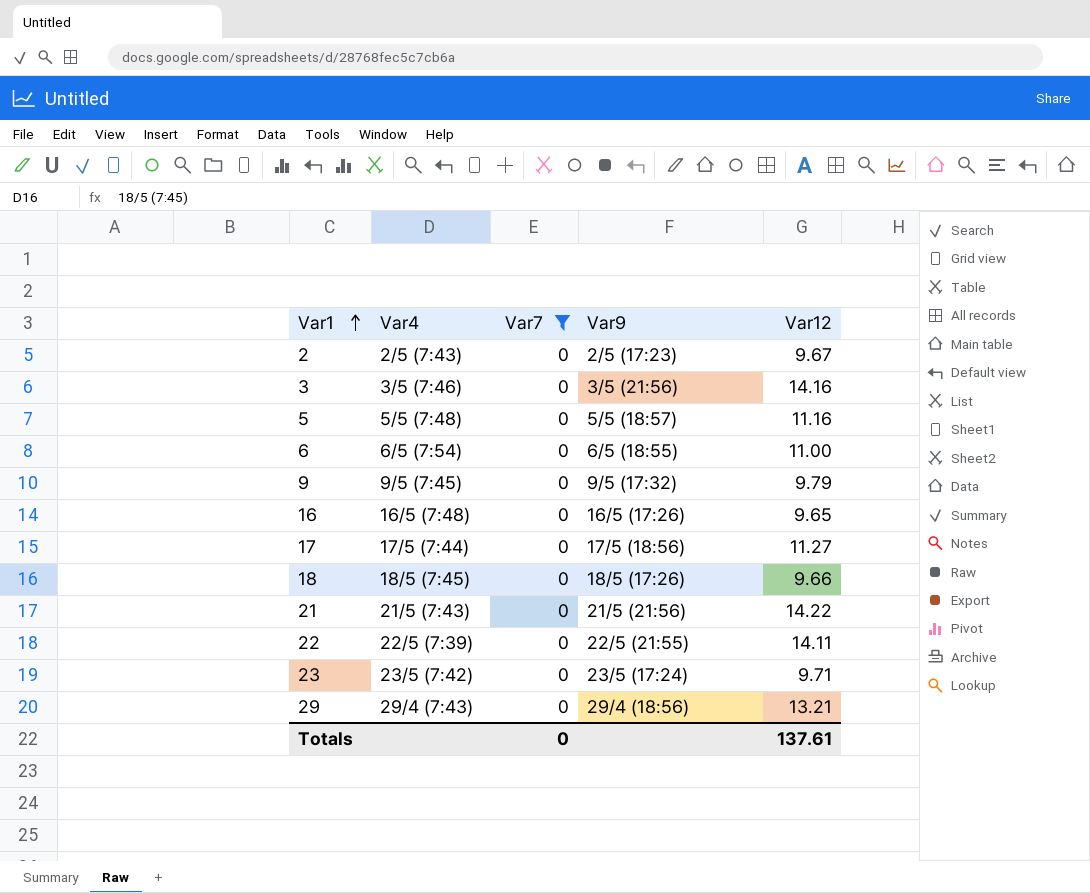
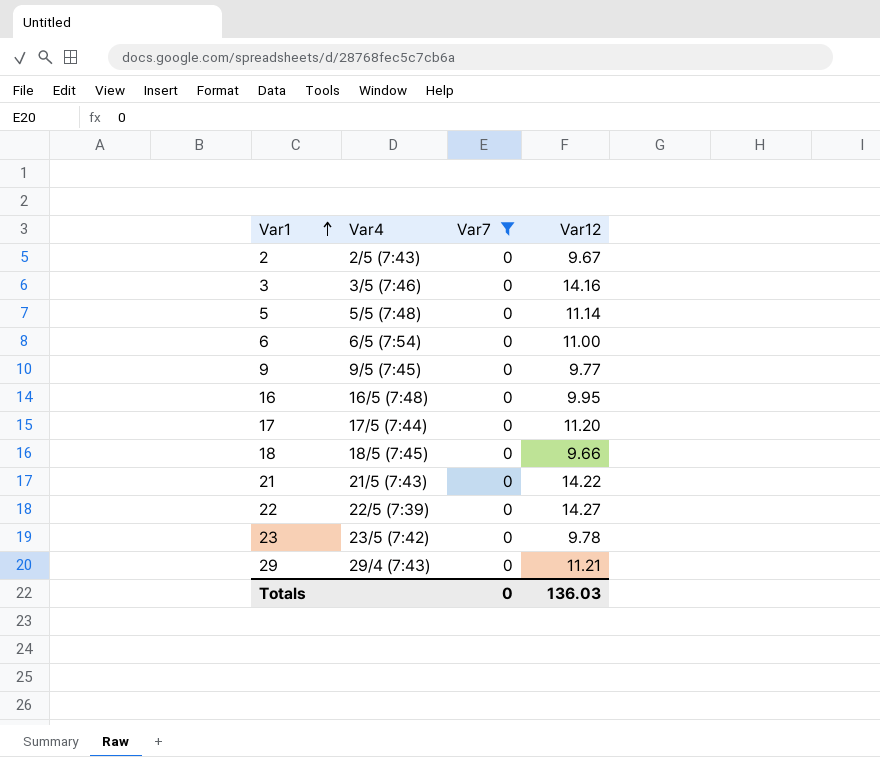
column Var9 | position: 4 -> none
5 | Var12: 11.16 -> 11.14
9 | Var12: 9.79 -> 9.77
16 | Var12: 9.65 -> 9.95
17 | Var12: 11.27 -> 11.20
22 | Var12: 14.11 -> 14.27
23 | Var12: 9.71 -> 9.78
29 | Var12: 13.21 -> 11.21
Totals | Var12: 137.61 -> 136.03

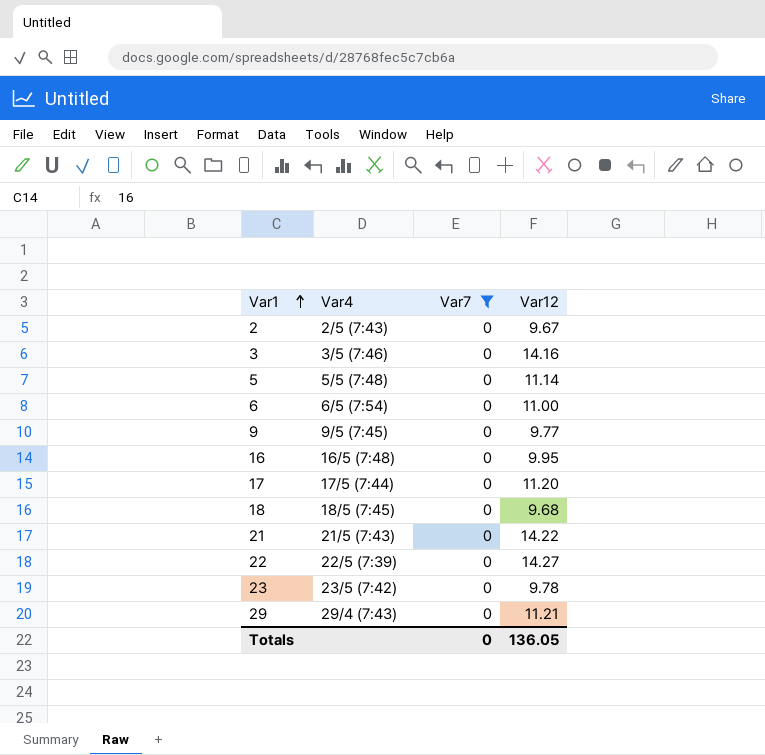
18 | Var12: 9.66 -> 9.68
Totals | Var12: 136.03 -> 136.05

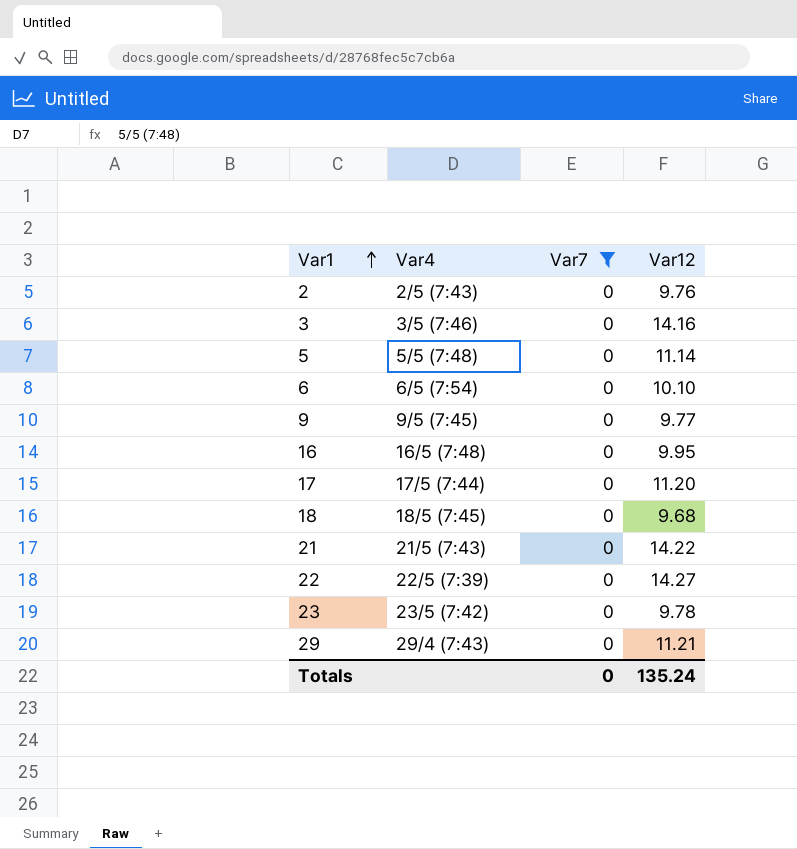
2 | Var12: 9.67 -> 9.76
6 | Var12: 11.00 -> 10.10
Totals | Var12: 136.05 -> 135.24

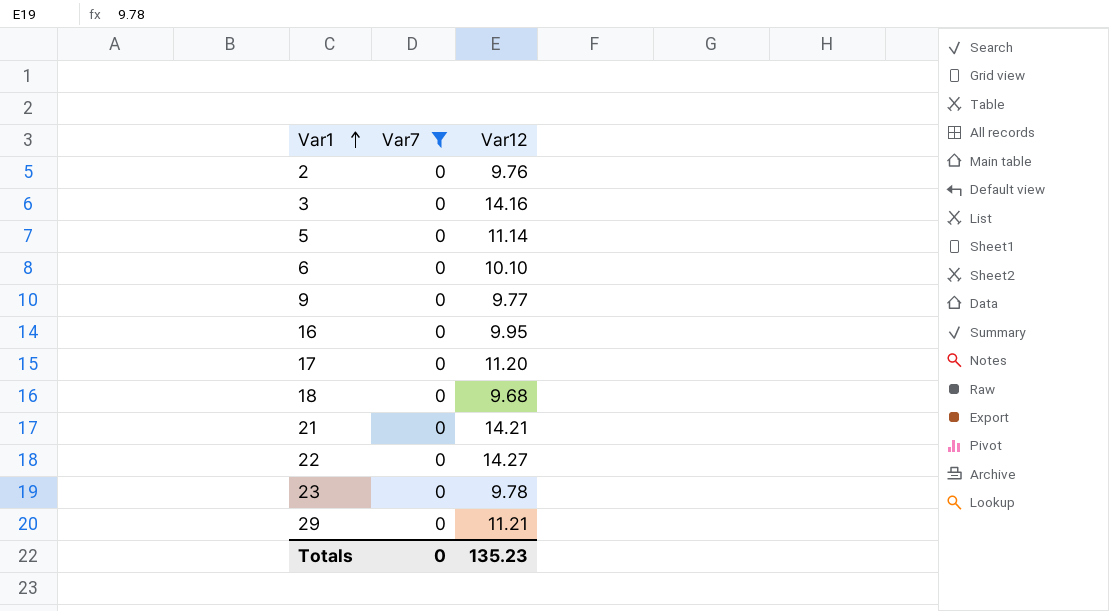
column Var4 | position: 2 -> none
21 | Var12: 14.22 -> 14.21
Totals | Var12: 135.24 -> 135.23

